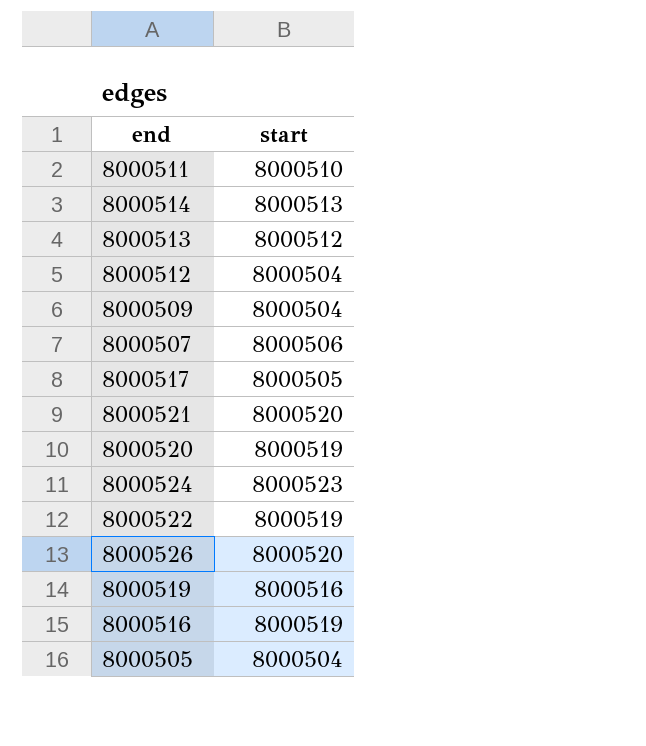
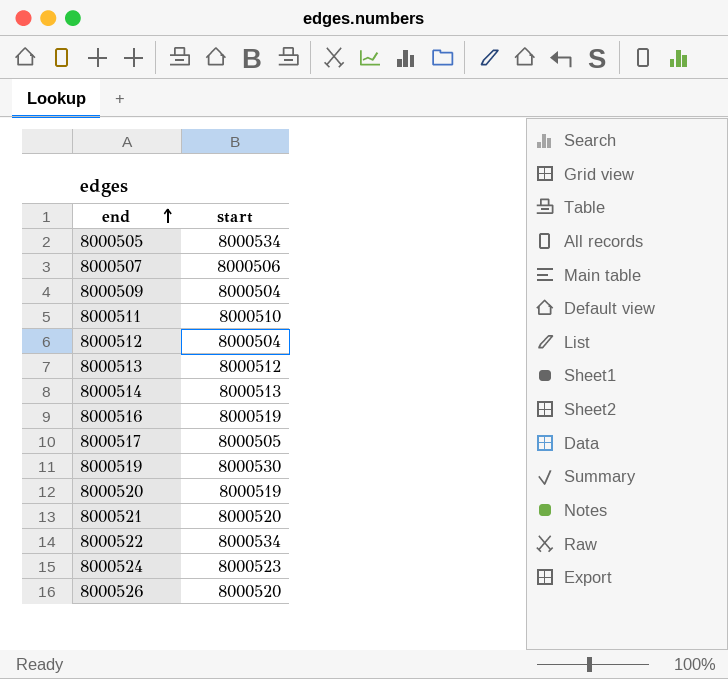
row order: none -> end ascending
8000505 | start: 8000504 -> 8000534
8000519 | start: 8000516 -> 8000530
8000522 | start: 8000519 -> 8000534

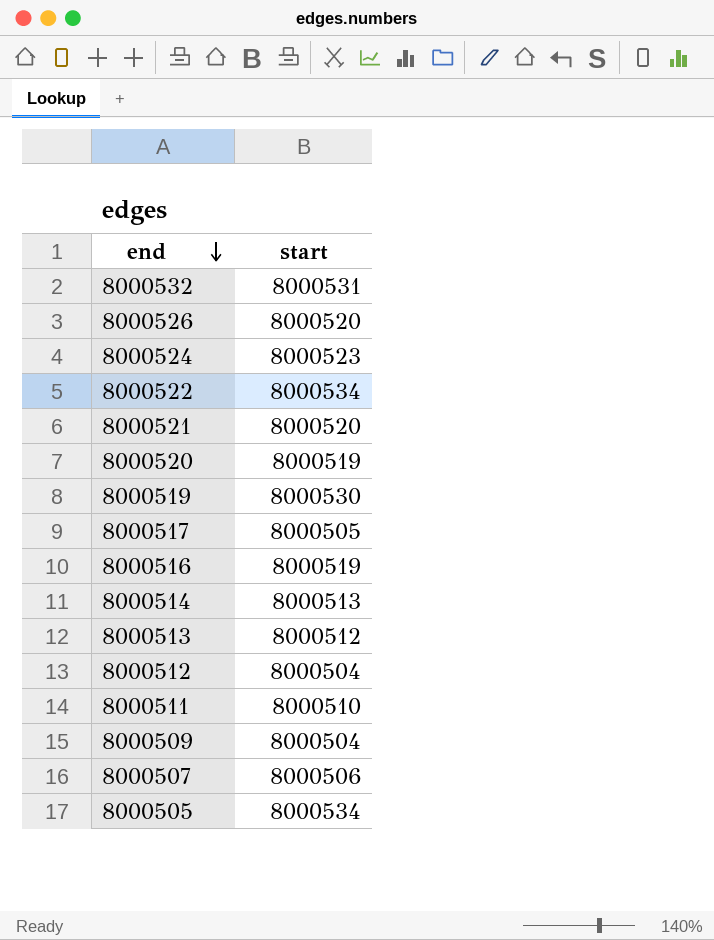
row order: end ascending -> end descending
row 8000532: none -> 8000531

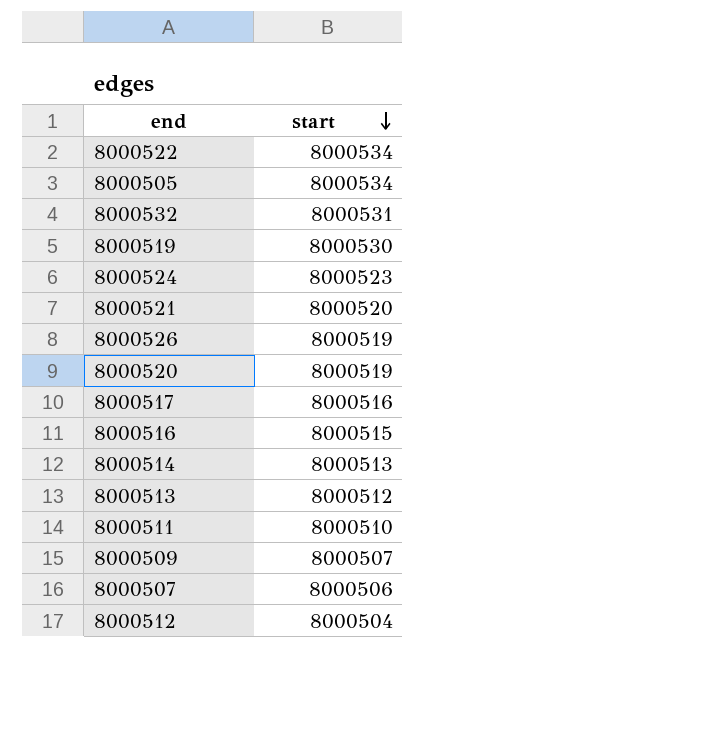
row order: end descending -> start descending
8000526 | start: 8000520 -> 8000519
8000517 | start: 8000505 -> 8000516
8000516 | start: 8000519 -> 8000515
8000509 | start: 8000504 -> 8000507

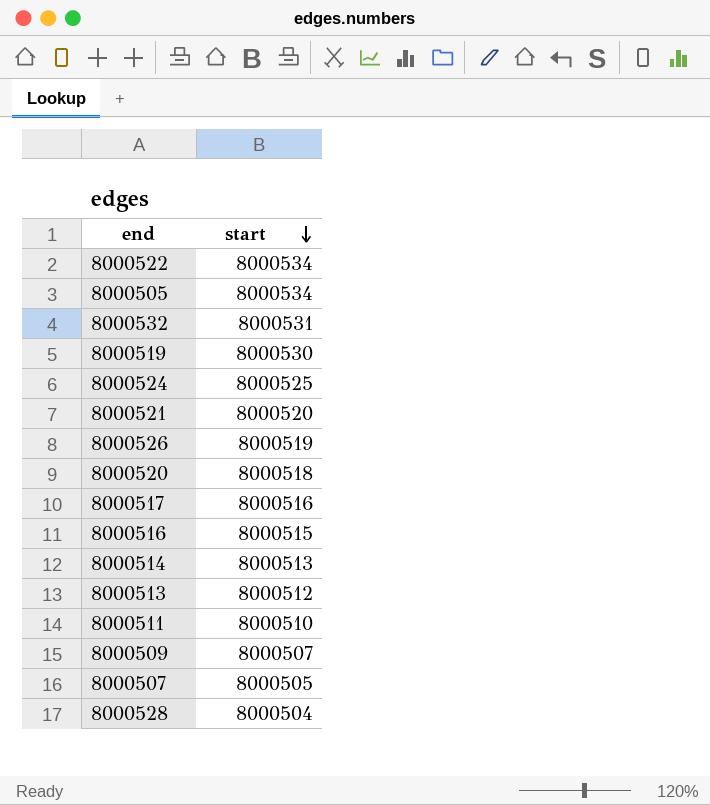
row 8000512: 8000504 -> none
8000524 | start: 8000523 -> 8000525
8000520 | start: 8000519 -> 8000518
8000507 | start: 8000506 -> 8000505
row 8000528: none -> 8000504

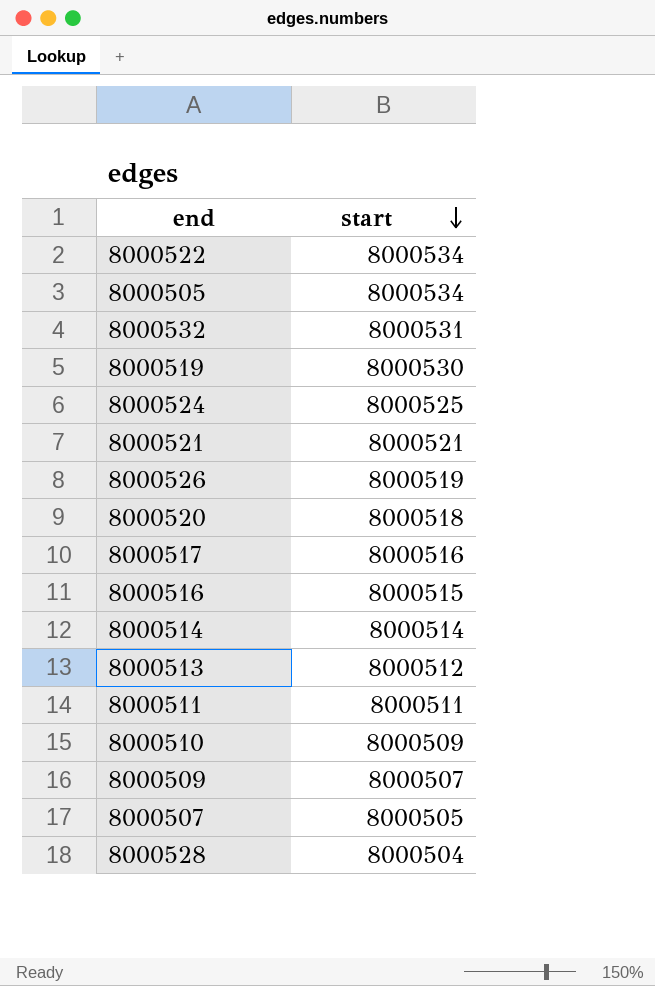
8000521 | start: 8000520 -> 8000521
8000514 | start: 8000513 -> 8000514
8000511 | start: 8000510 -> 8000511
row 8000510: none -> 8000509

